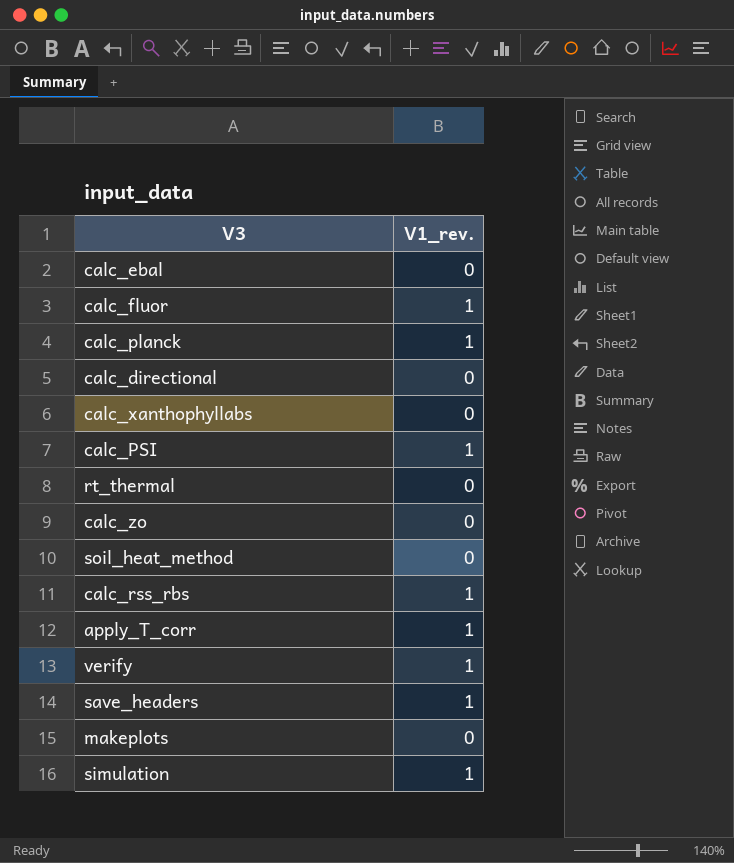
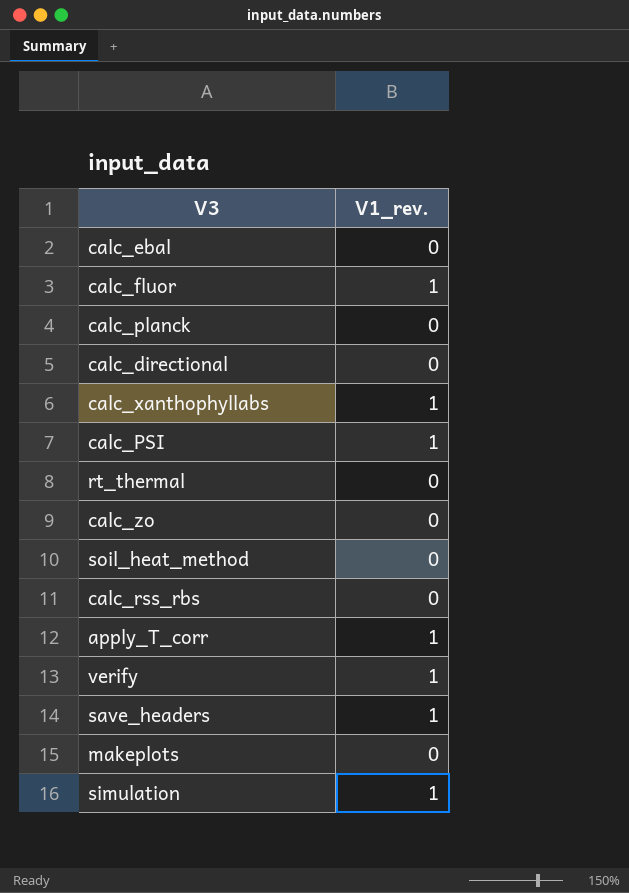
calc_planck | V1_rev.: 1 -> 0
calc_xanthophyllabs | V1_rev.: 0 -> 1
calc_rss_rbs | V1_rev.: 1 -> 0

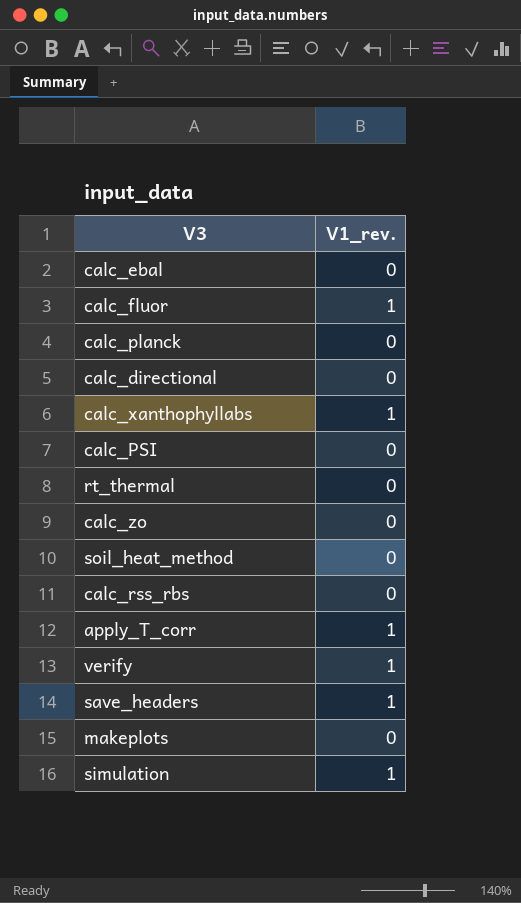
calc_PSI | V1_rev.: 1 -> 0

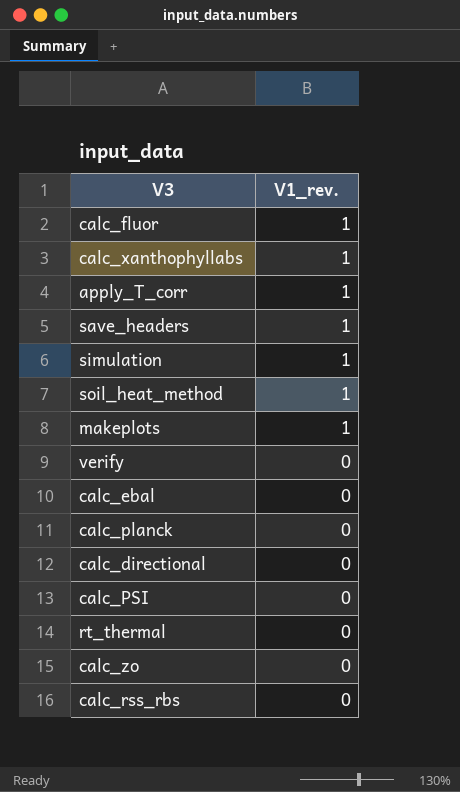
row order: none -> V1_rev. descending
soil_heat_method | V1_rev.: 0 -> 1
makeplots | V1_rev.: 0 -> 1
verify | V1_rev.: 1 -> 0

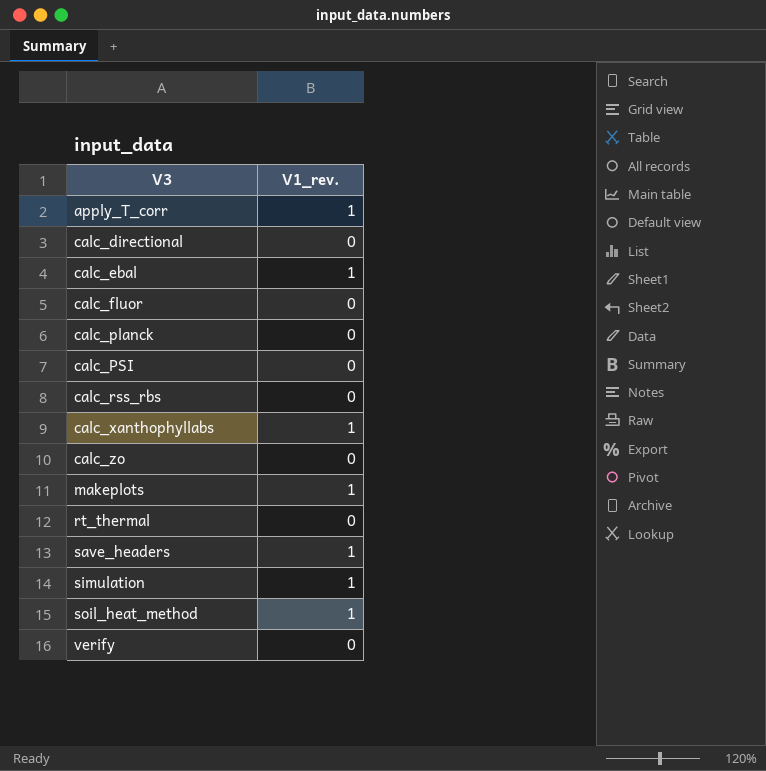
row order: V1_rev. descending -> V3 ascending
calc_ebal | V1_rev.: 0 -> 1
calc_fluor | V1_rev.: 1 -> 0

